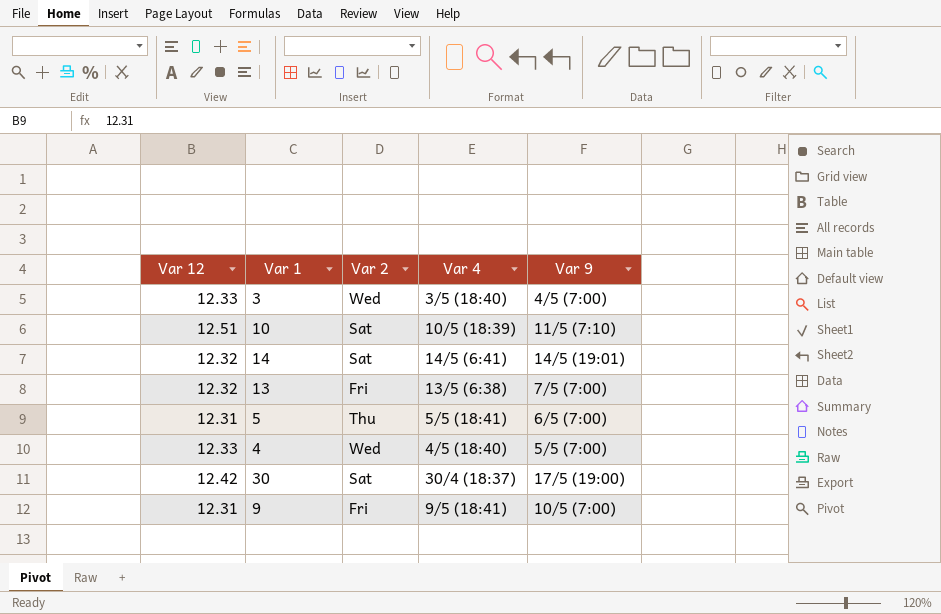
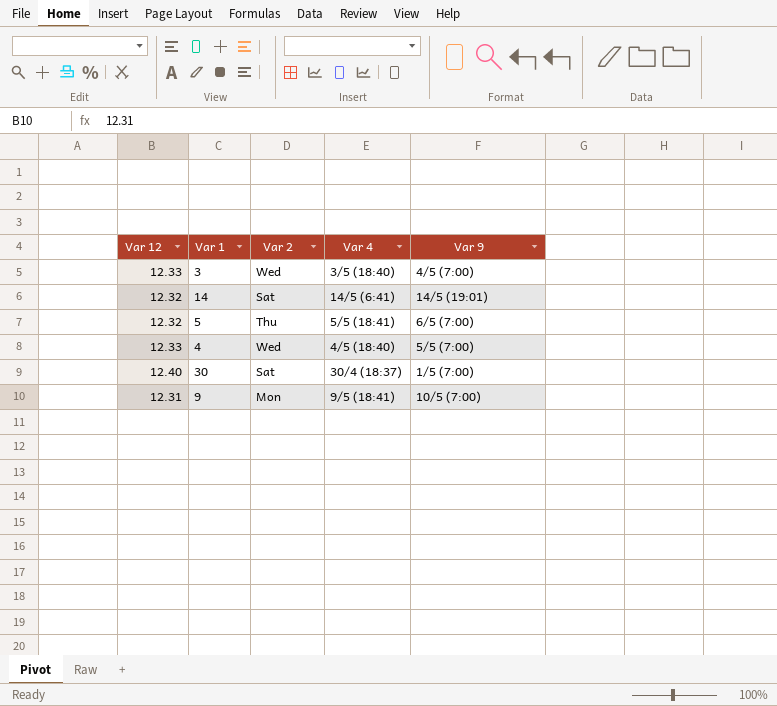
row 10: 12.51 | Sat | 10/5 (18:39) | 11/5 (7:10) -> none
row 13: 12.32 | Fri | 13/5 (6:38) | 7/5 (7:00) -> none
5 | Var 12: 12.31 -> 12.32
30 | Var 12: 12.42 -> 12.40
30 | Var 9: 17/5 (19:00) -> 1/5 (7:00)
9 | Var 2: Fri -> Mon

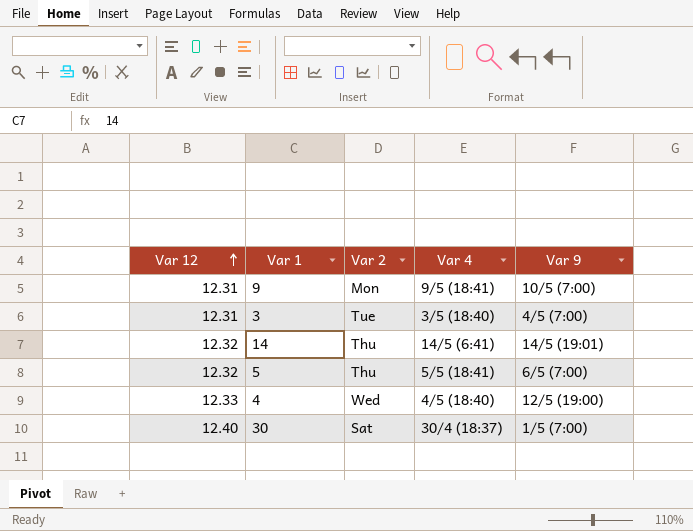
row order: none -> Var 12 ascending
3 | Var 12: 12.33 -> 12.31
3 | Var 2: Wed -> Tue
14 | Var 2: Sat -> Thu
4 | Var 9: 5/5 (7:00) -> 12/5 (19:00)

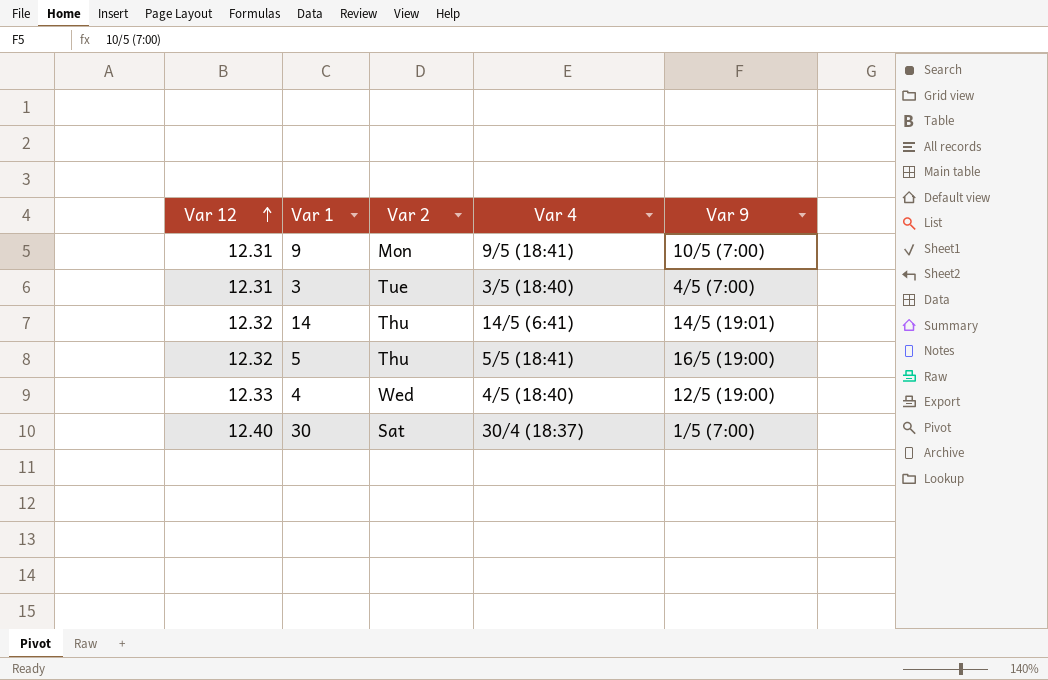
5 | Var 9: 6/5 (7:00) -> 16/5 (19:00)

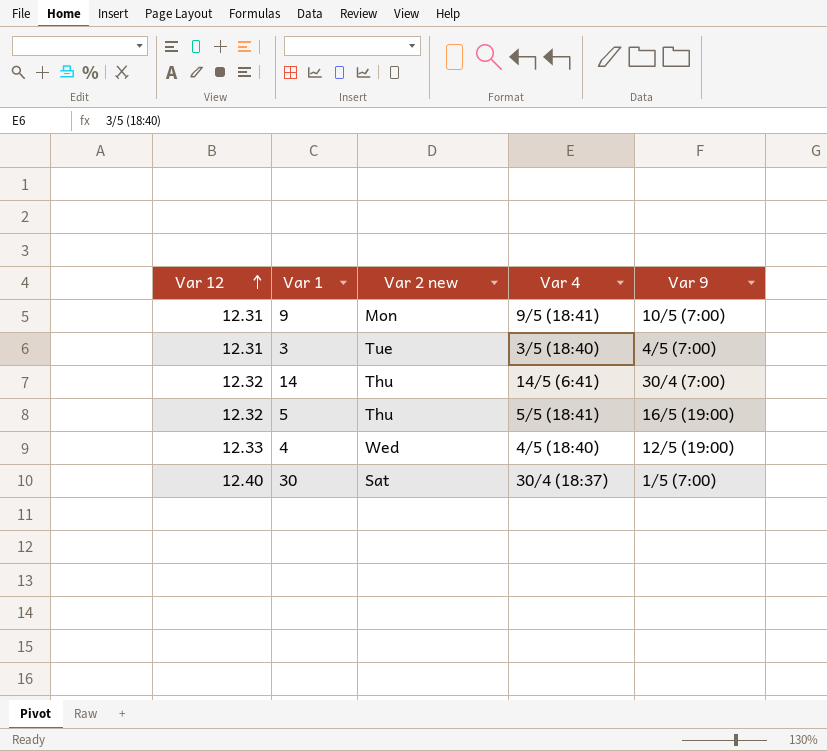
column name: Var 2 -> Var 2 new
14 | Var 9: 14/5 (19:01) -> 30/4 (7:00)

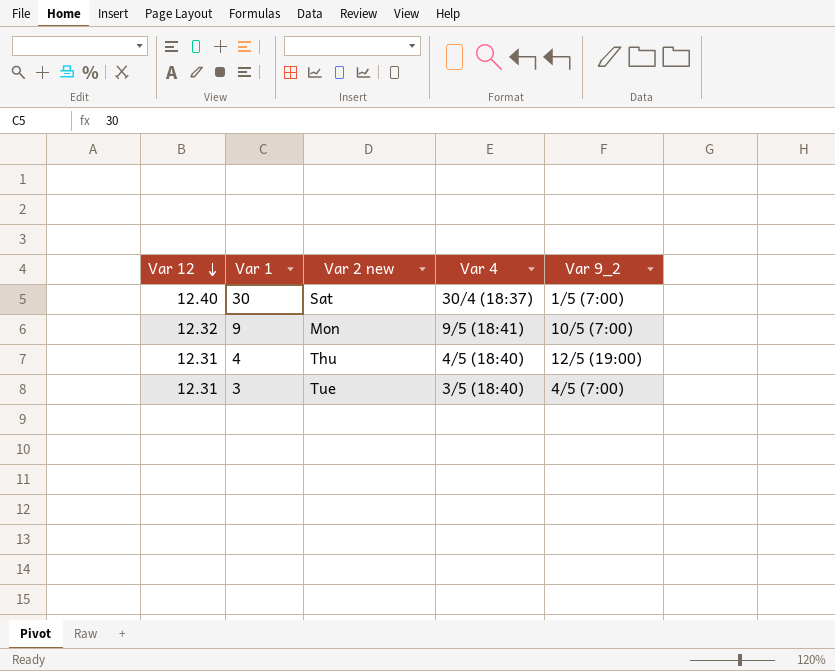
row order: Var 12 ascending -> Var 12 descending
column name: Var 9 -> Var 9_2
row 14: 12.32 | Thu | 14/5 (6:41) | 30/4 (7:00) -> none
row 5: 12.32 | Thu | 5/5 (18:41) | 16/5 (19:00) -> none
9 | Var 12: 12.31 -> 12.32
4 | Var 12: 12.33 -> 12.31
4 | Var 2 new: Wed -> Thu

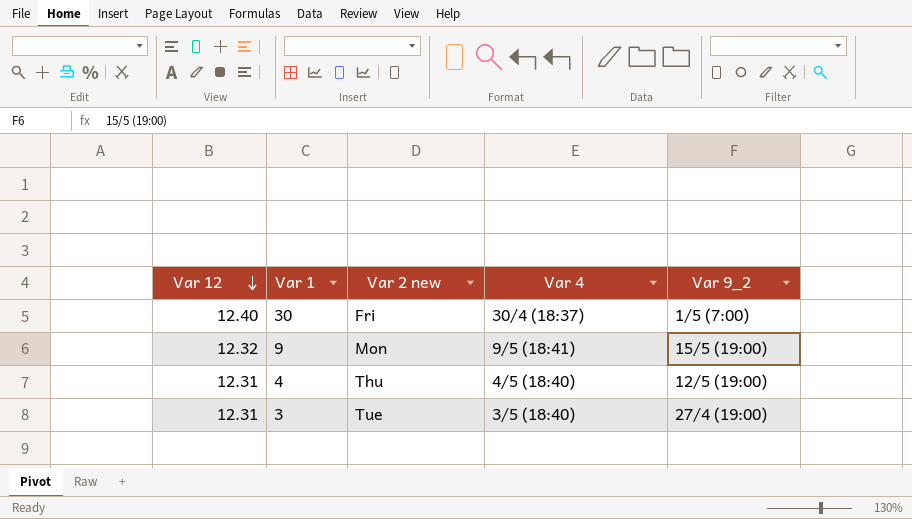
30 | Var 2 new: Sat -> Fri
9 | Var 9_2: 10/5 (7:00) -> 15/5 (19:00)
3 | Var 9_2: 4/5 (7:00) -> 27/4 (19:00)

